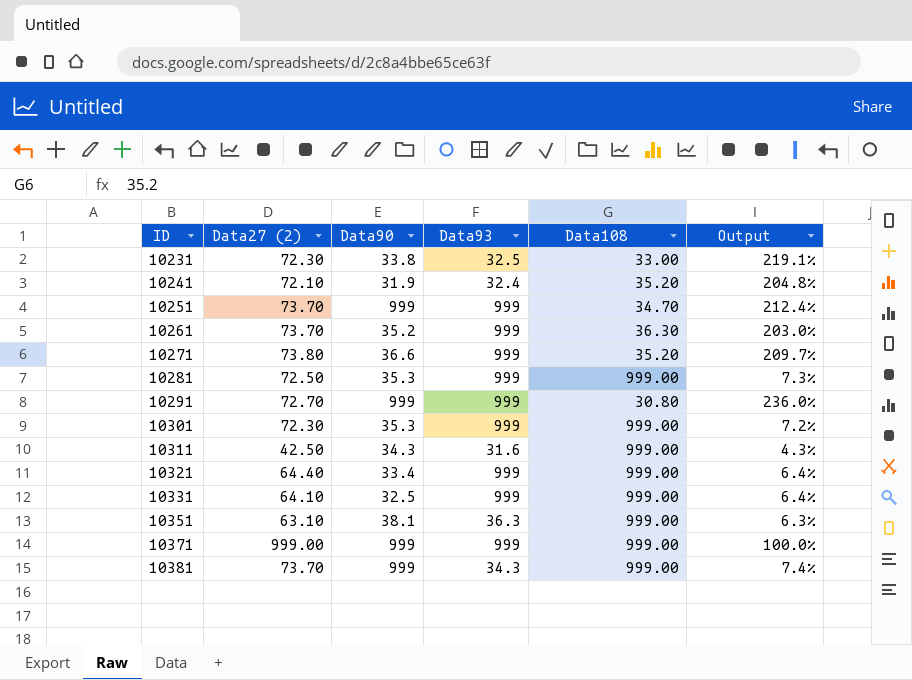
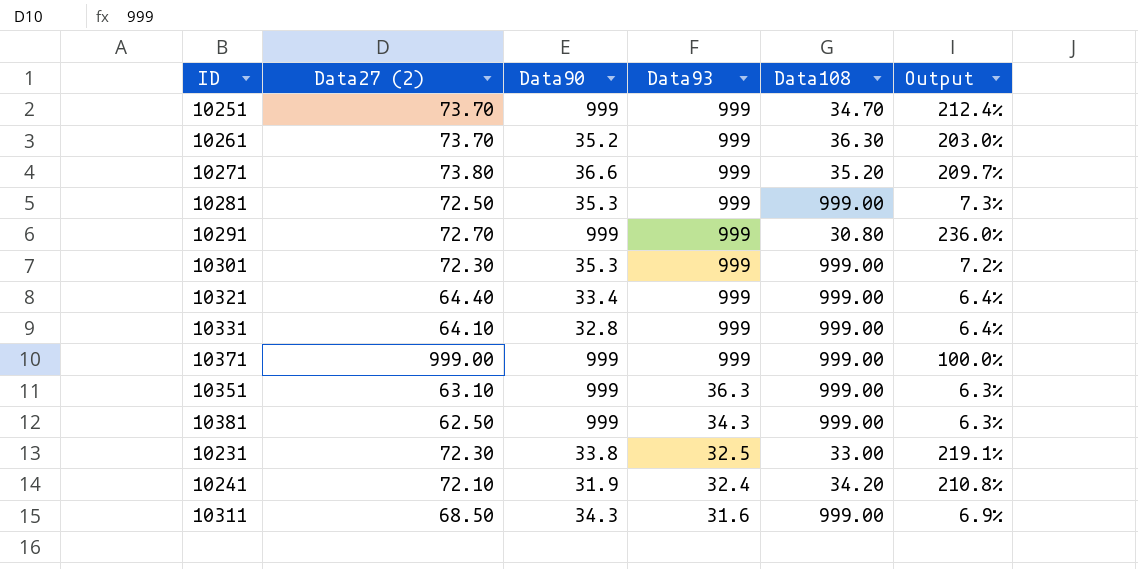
row order: ID ascending -> Data93 descending
10331 | Data90: 32.5 -> 32.8
10351 | Data90: 38.1 -> 999
10381 | Data27 (2): 73.70 -> 62.50
10381 | Output: 7.4% -> 6.3%
10241 | Data108: 35.20 -> 34.20
10241 | Output: 204.8% -> 210.8%
10311 | Data27 (2): 42.50 -> 68.50
10311 | Output: 4.3% -> 6.9%

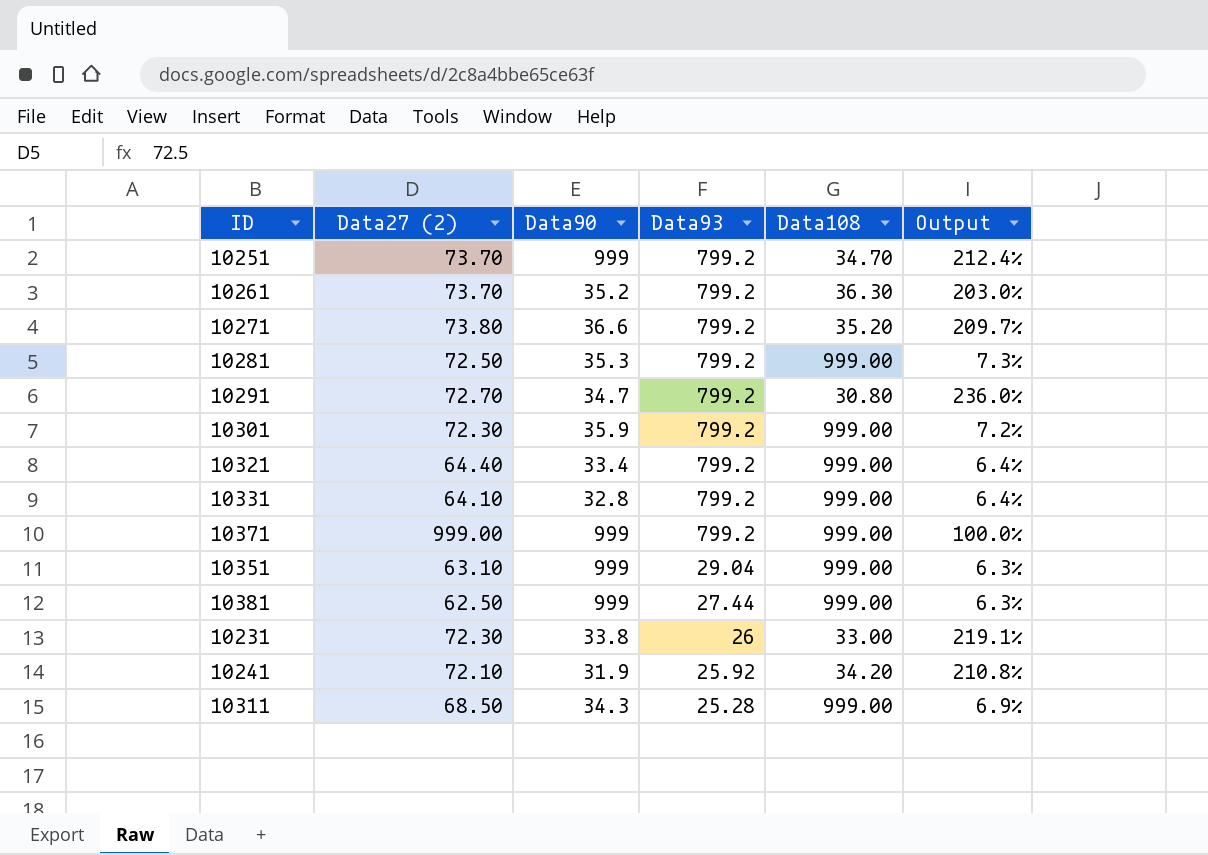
10251 | Data93: 999 -> 799.2
10261 | Data93: 999 -> 799.2
10271 | Data93: 999 -> 799.2
10281 | Data93: 999 -> 799.2
10291 | Data90: 999 -> 34.7
10291 | Data93: 999 -> 799.2
10301 | Data90: 35.3 -> 35.9
10301 | Data93: 999 -> 799.2
10321 | Data93: 999 -> 799.2
10331 | Data93: 999 -> 799.2
10371 | Data93: 999 -> 799.2
10351 | Data93: 36.3 -> 29.04
10381 | Data93: 34.3 -> 27.44
10231 | Data93: 32.5 -> 26
10241 | Data93: 32.4 -> 25.92
10311 | Data93: 31.6 -> 25.28

